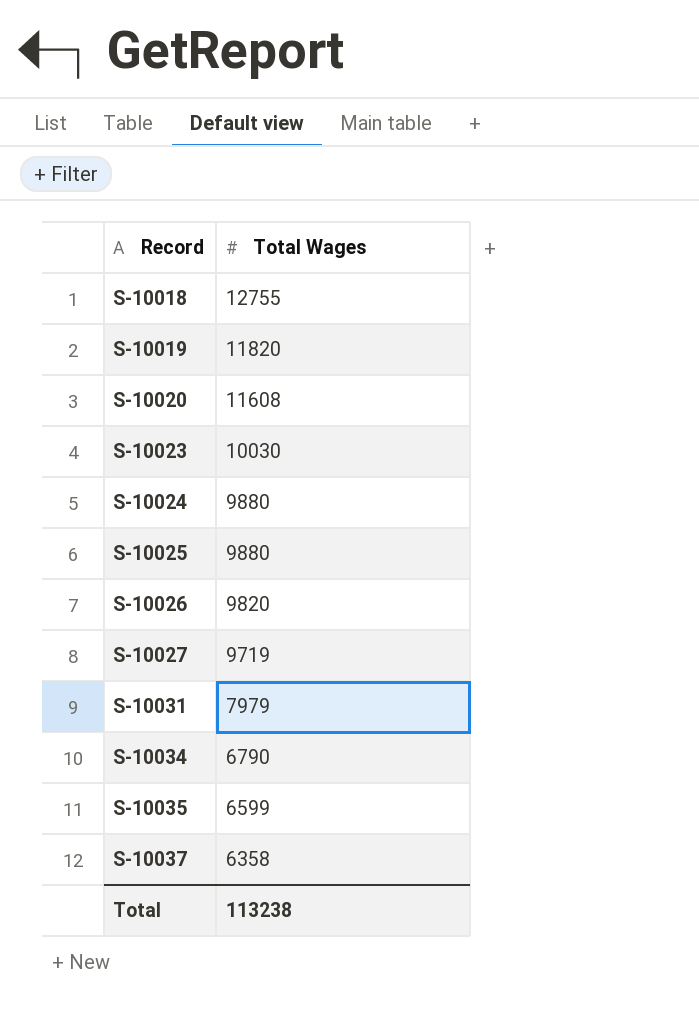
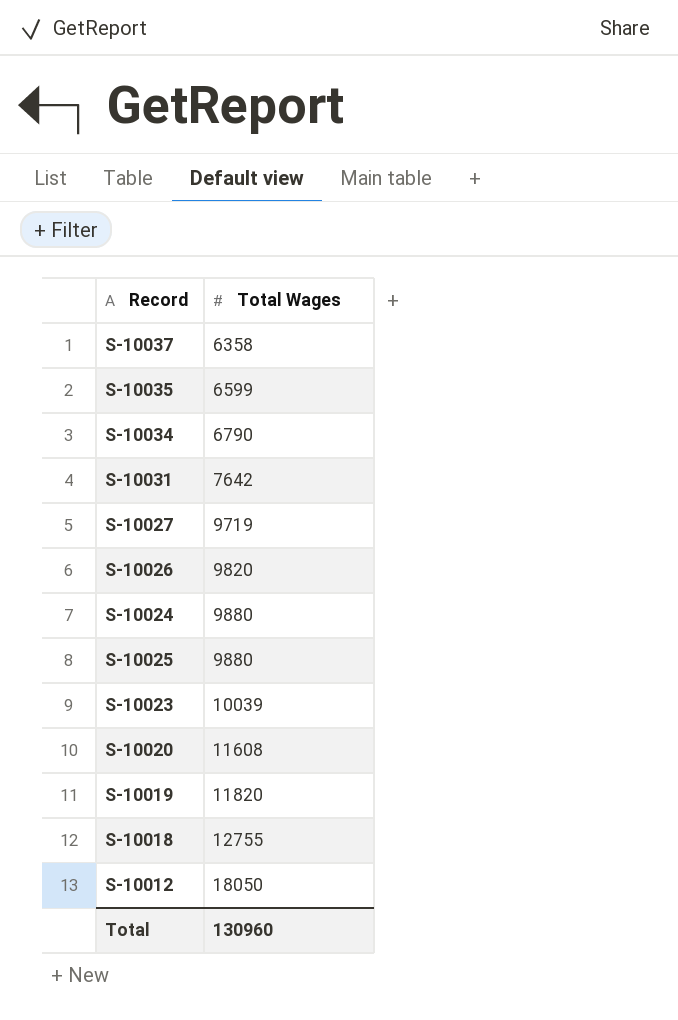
row order: Record ascending -> Total Wages ascending
S-10031 | Total Wages: 7979 -> 7642
S-10023 | Total Wages: 10030 -> 10039
row S-10012: none -> 18050
Total | Total Wages: 113238 -> 130960

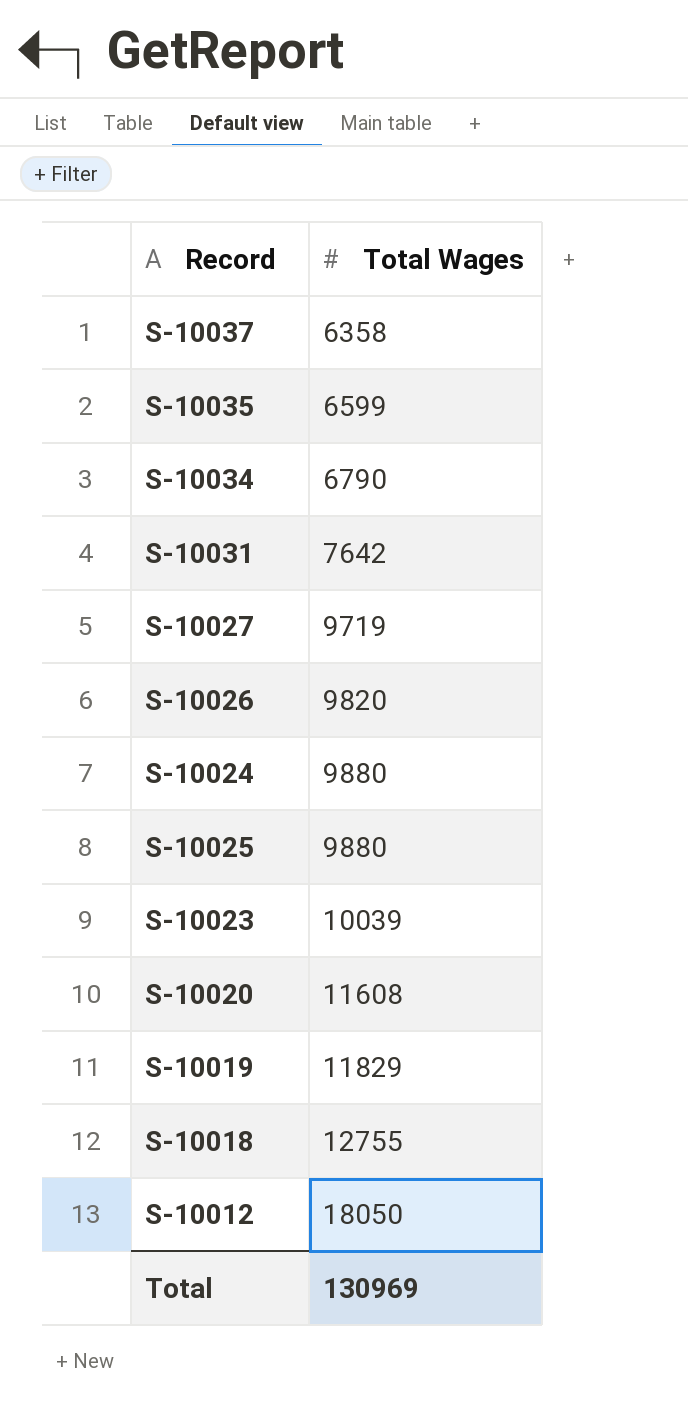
S-10019 | Total Wages: 11820 -> 11829
Total | Total Wages: 130960 -> 130969

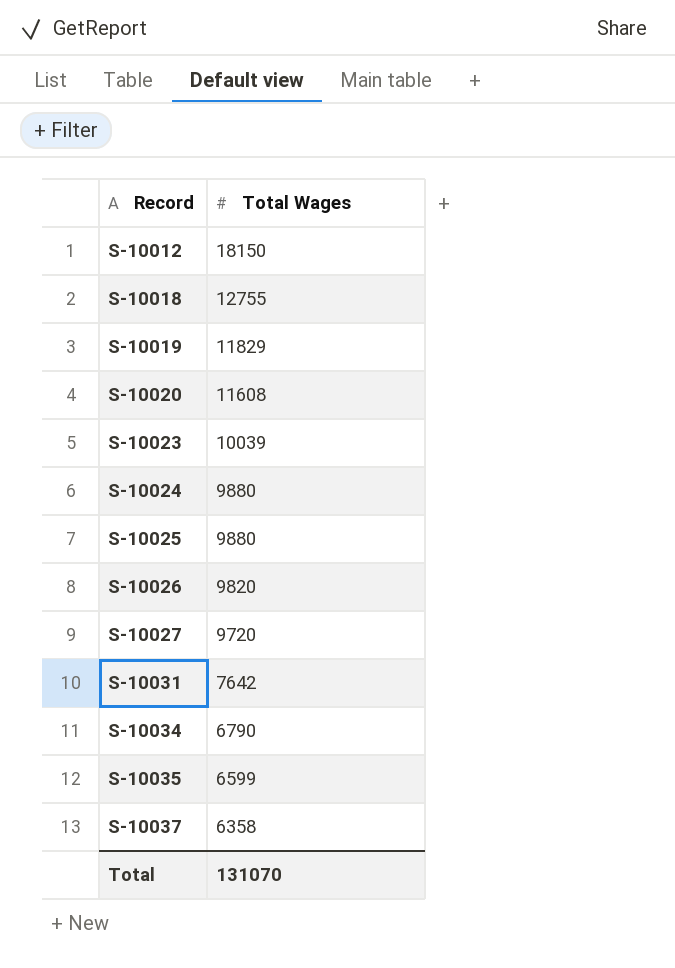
row order: Total Wages ascending -> Record ascending
S-10012 | Total Wages: 18050 -> 18150
S-10027 | Total Wages: 9719 -> 9720
Total | Total Wages: 130969 -> 131070

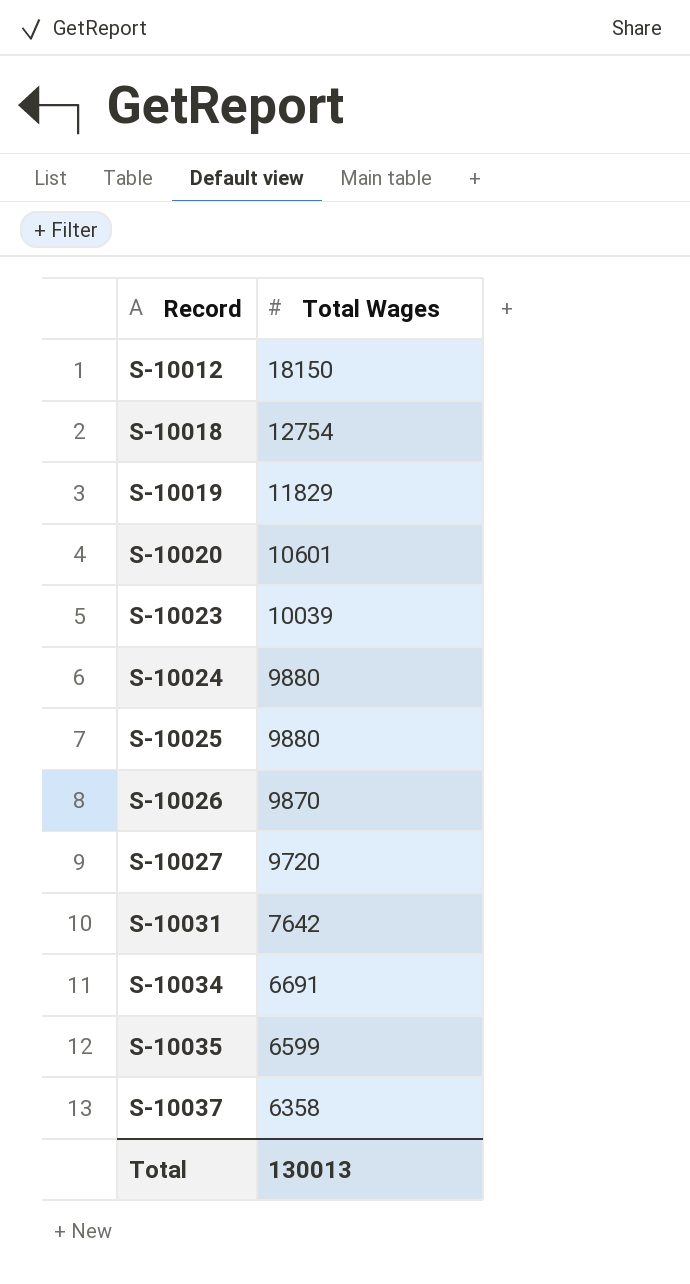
S-10018 | Total Wages: 12755 -> 12754
S-10020 | Total Wages: 11608 -> 10601
S-10026 | Total Wages: 9820 -> 9870
S-10034 | Total Wages: 6790 -> 6691
Total | Total Wages: 131070 -> 130013

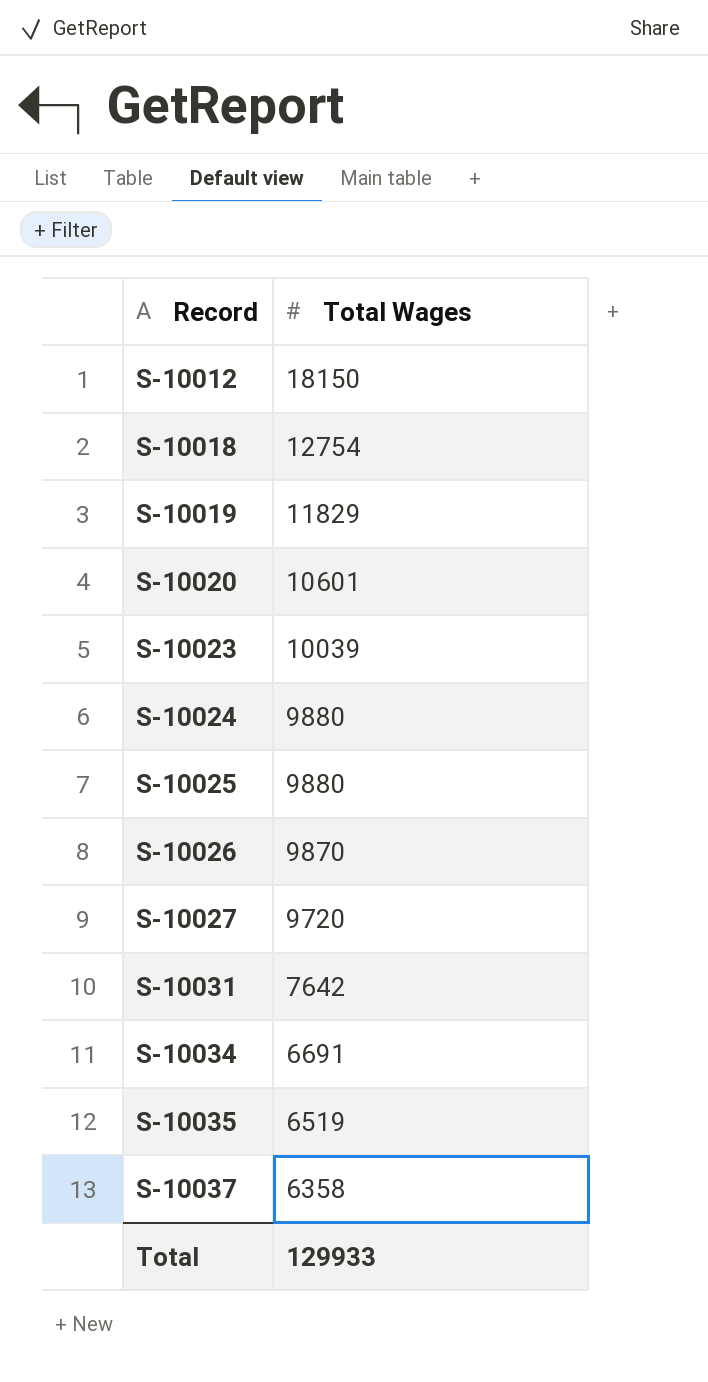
S-10035 | Total Wages: 6599 -> 6519
Total | Total Wages: 130013 -> 129933

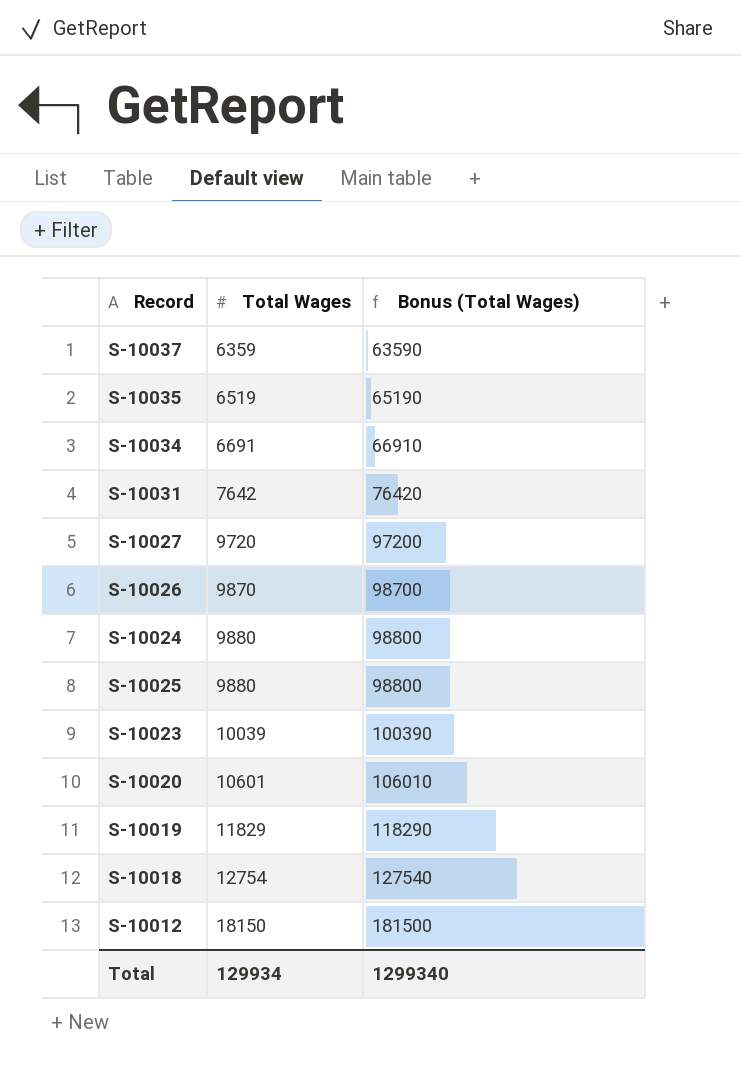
row order: Record ascending -> Total Wages ascending
column Bonus (Total Wages) | formula: none -> [Total Wages] * 10
S-10037 | Total Wages: 6358 -> 6359
Total | Total Wages: 129933 -> 129934

